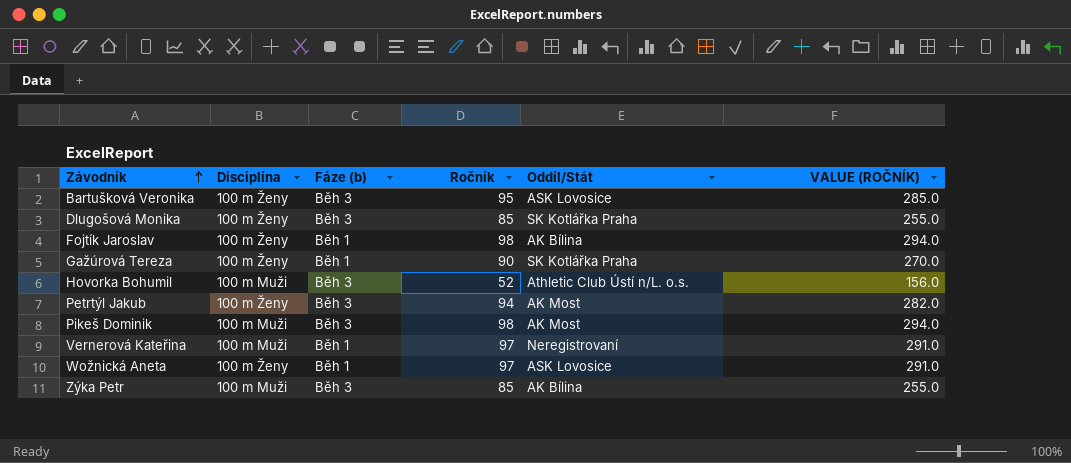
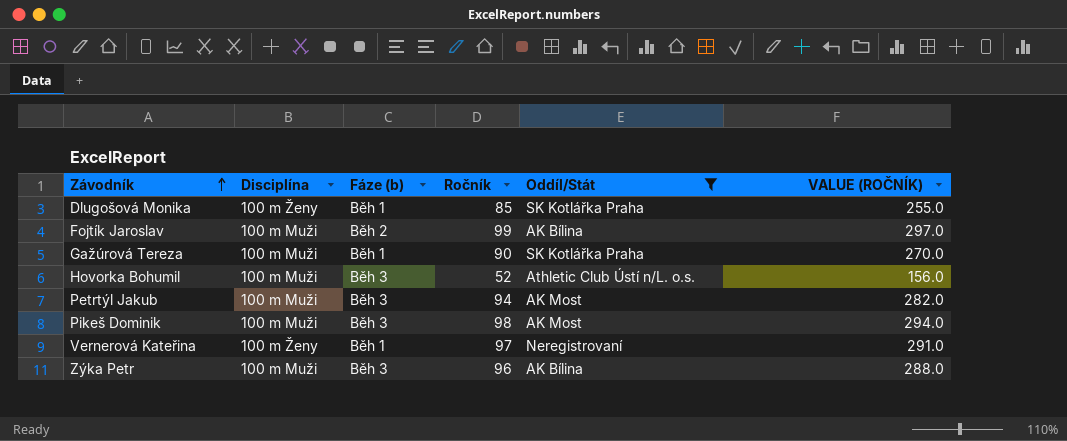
filter: none -> Oddíl/Stát != ASK Lovosice
Dlugošová Monika | Fáze (b): Běh 3 -> Běh 1
Fojtík Jaroslav | Disciplína: 100 m Ženy -> 100 m Muži
Fojtík Jaroslav | Fáze (b): Běh 1 -> Běh 2
Fojtík Jaroslav | Ročník: 98 -> 99
Fojtík Jaroslav | VALUE (ROČNÍK): 294.0 -> 297.0
Gažúrová Tereza | Disciplína: 100 m Ženy -> 100 m Muži
Petrtýl Jakub | Disciplína: 100 m Ženy -> 100 m Muži
Vernerová Kateřina | Disciplína: 100 m Muži -> 100 m Ženy
Zýka Petr | Ročník: 85 -> 96
Zýka Petr | VALUE (ROČNÍK): 255.0 -> 288.0

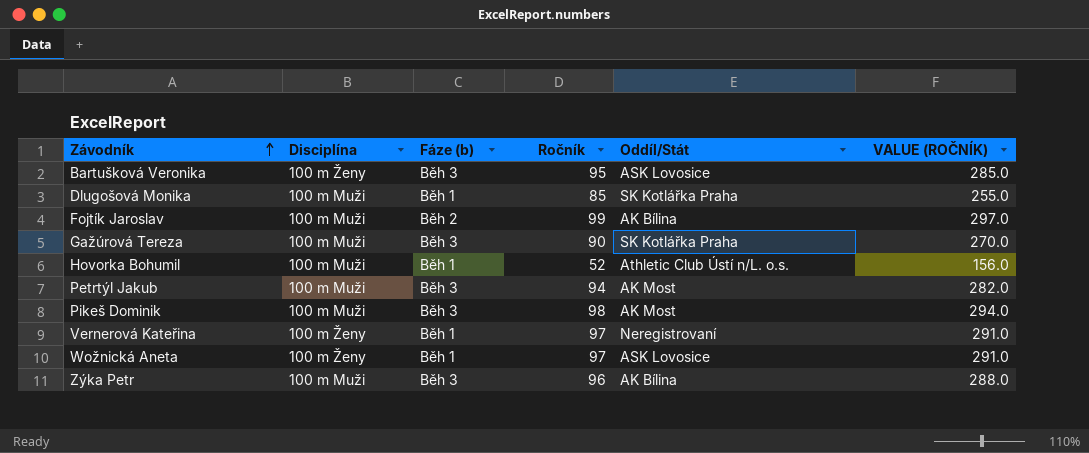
filter: Oddíl/Stát != ASK Lovosice -> none
Dlugošová Monika | Disciplína: 100 m Ženy -> 100 m Muži
Gažúrová Tereza | Fáze (b): Běh 1 -> Běh 3
Hovorka Bohumil | Fáze (b): Běh 3 -> Běh 1

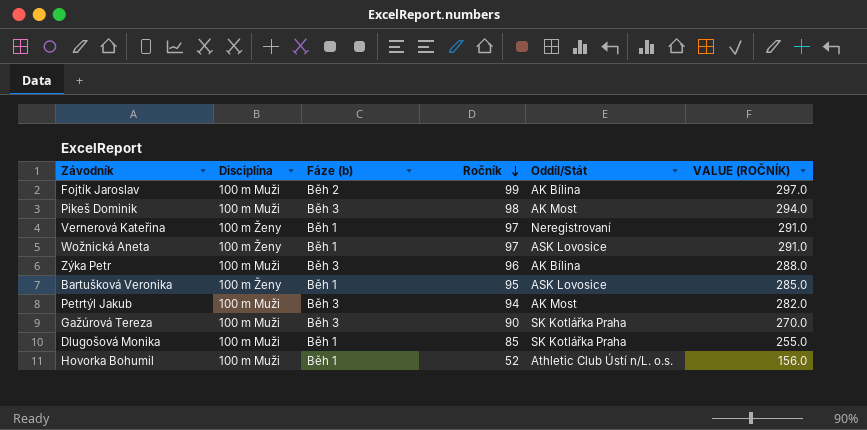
row order: Závodník ascending -> Ročník descending
Bartušková Veronika | Fáze (b): Běh 3 -> Běh 1

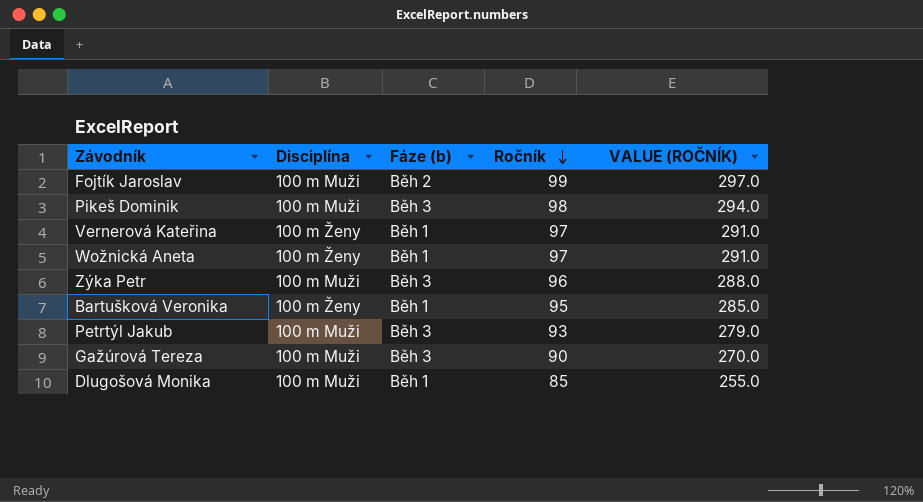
column Oddíl/Stát | position: 5 -> none
row Hovorka Bohumil: 100 m Muži | Běh 1 | 52 | Athletic Club Ústí n/L. o.s. | 156.0 -> none
Petrtýl Jakub | Ročník: 94 -> 93
Petrtýl Jakub | VALUE (ROČNÍK): 282.0 -> 279.0

